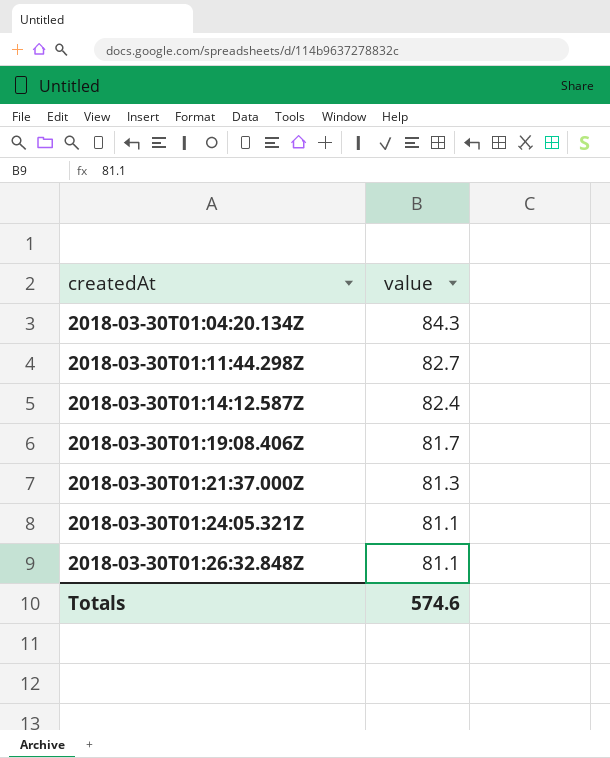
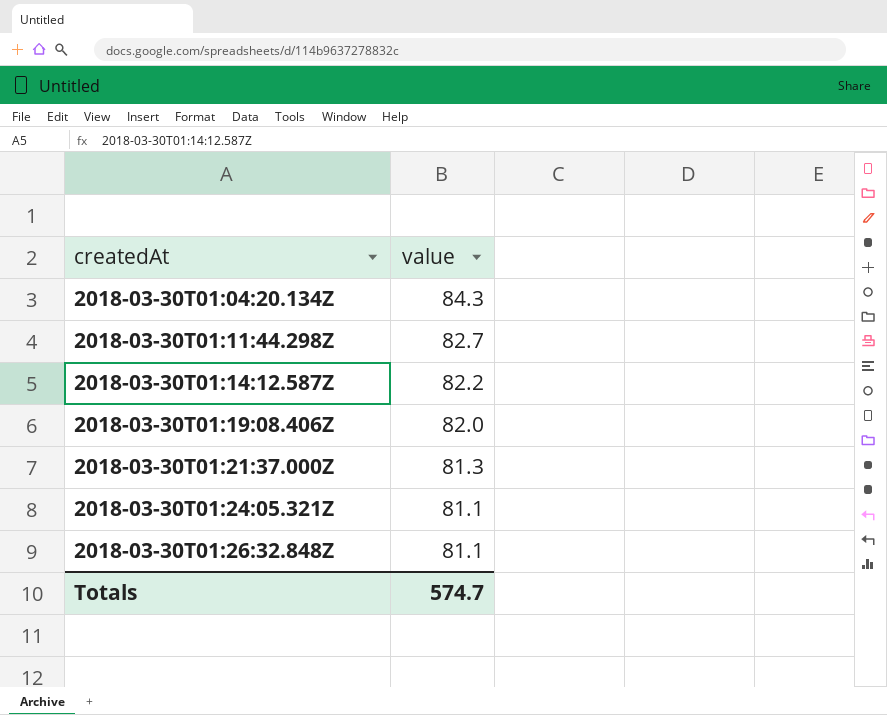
2018-03-30T01:14:12.587Z | value: 82.4 -> 82.2
2018-03-30T01:19:08.406Z | value: 81.7 -> 82.0
Totals | value: 574.6 -> 574.7

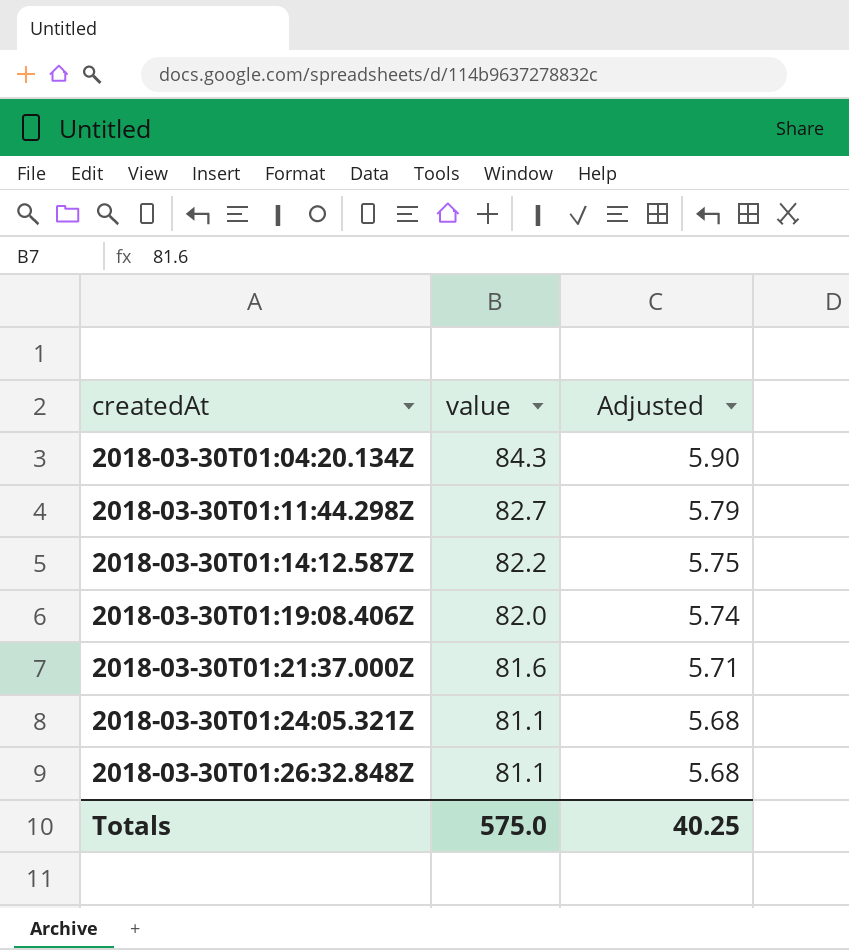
column Adjusted | formula: none -> [value] * 0.07
2018-03-30T01:21:37.000Z | value: 81.3 -> 81.6
Totals | value: 574.7 -> 575.0

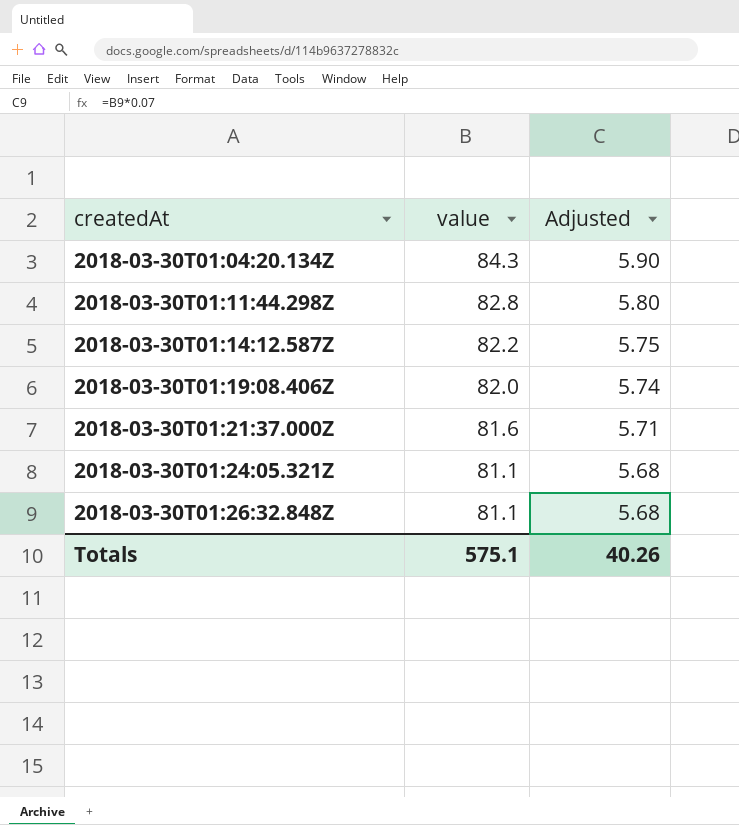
2018-03-30T01:11:44.298Z | value: 82.7 -> 82.8
2018-03-30T01:11:44.298Z | Adjusted: 5.79 -> 5.80
Totals | value: 575.0 -> 575.1
Totals | Adjusted: 40.25 -> 40.26

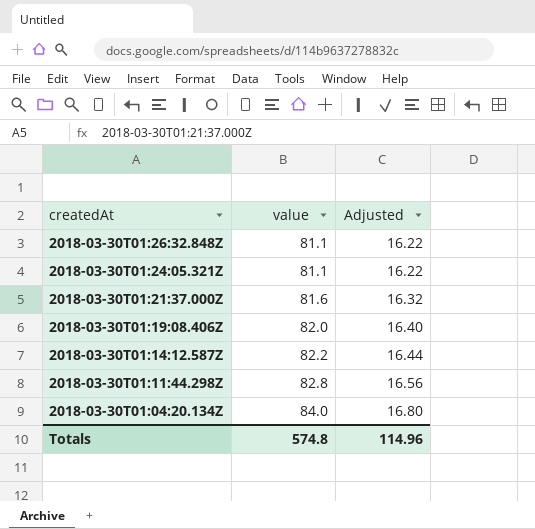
row order: createdAt ascending -> createdAt descending
column Adjusted | formula: [value] * 0.07 -> [value] * 0.2
2018-03-30T01:04:20.134Z | value: 84.3 -> 84.0
Totals | value: 575.1 -> 574.8
Totals | Adjusted: 40.26 -> 114.96

